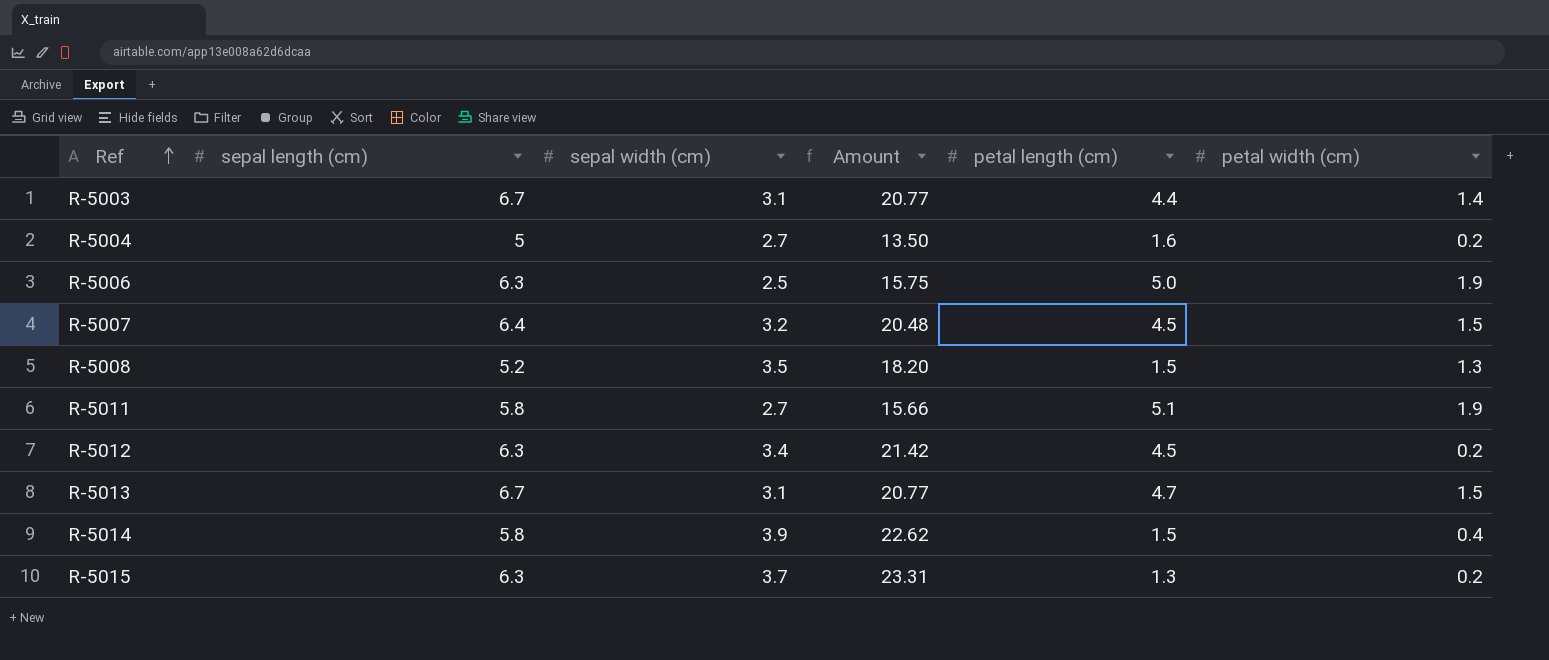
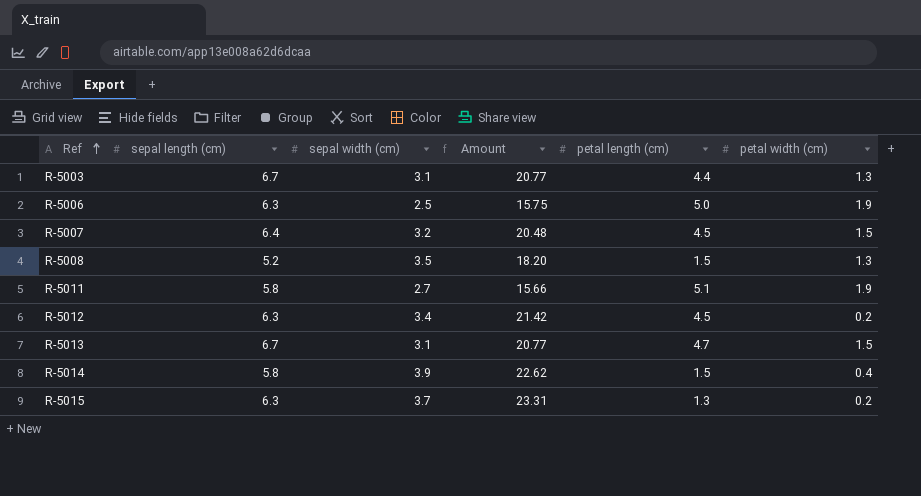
row R-5004: 5 | 2.7 | 13.50 | 1.6 | 0.2 -> none
R-5003 | petal width (cm): 1.4 -> 1.3

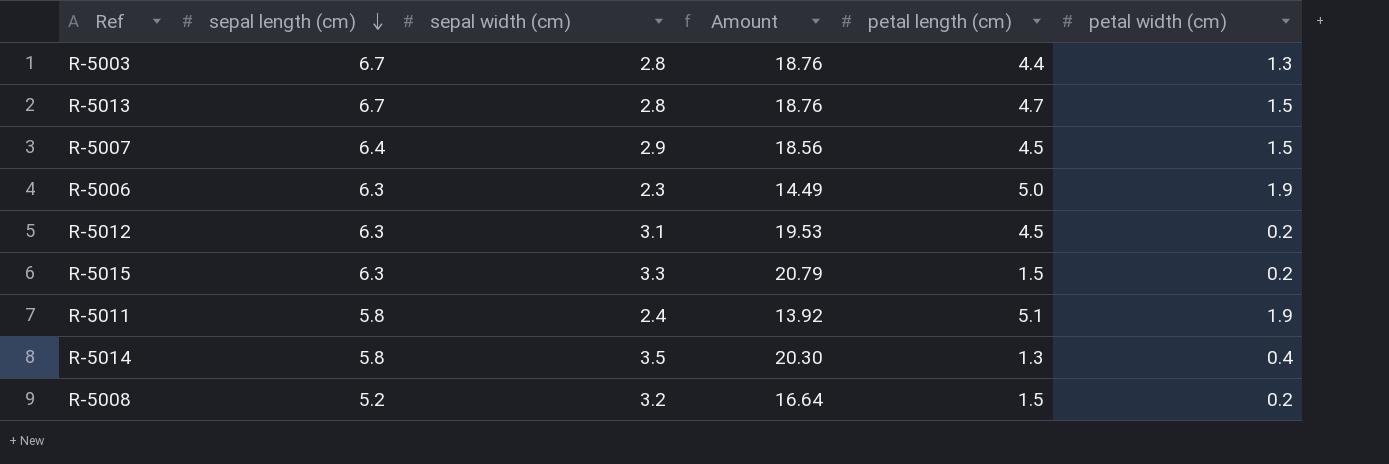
row order: Ref ascending -> sepal length (cm) descending
R-5003 | sepal width (cm): 3.1 -> 2.8
R-5003 | Amount: 20.77 -> 18.76
R-5013 | sepal width (cm): 3.1 -> 2.8
R-5013 | Amount: 20.77 -> 18.76
R-5007 | sepal width (cm): 3.2 -> 2.9
R-5007 | Amount: 20.48 -> 18.56
R-5006 | sepal width (cm): 2.5 -> 2.3
R-5006 | Amount: 15.75 -> 14.49
R-5012 | sepal width (cm): 3.4 -> 3.1
R-5012 | Amount: 21.42 -> 19.53
R-5015 | sepal width (cm): 3.7 -> 3.3
R-5015 | Amount: 23.31 -> 20.79
R-5015 | petal length (cm): 1.3 -> 1.5
R-5011 | sepal width (cm): 2.7 -> 2.4
R-5011 | Amount: 15.66 -> 13.92
R-5014 | sepal width (cm): 3.9 -> 3.5
R-5014 | Amount: 22.62 -> 20.30
R-5014 | petal length (cm): 1.5 -> 1.3
R-5008 | sepal width (cm): 3.5 -> 3.2
R-5008 | Amount: 18.20 -> 16.64
R-5008 | petal width (cm): 1.3 -> 0.2

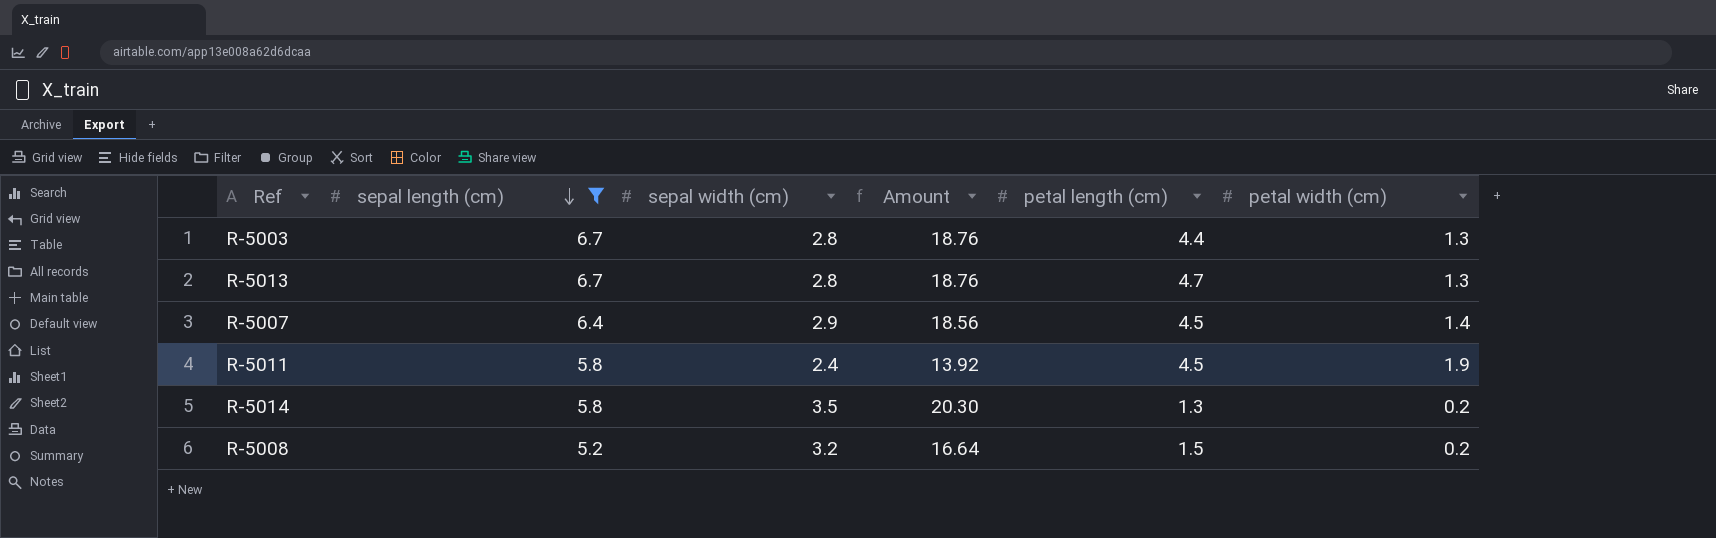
filter: none -> sepal length (cm) != 6.3
R-5013 | petal width (cm): 1.5 -> 1.3
R-5007 | petal width (cm): 1.5 -> 1.4
R-5011 | petal length (cm): 5.1 -> 4.5
R-5014 | petal width (cm): 0.4 -> 0.2

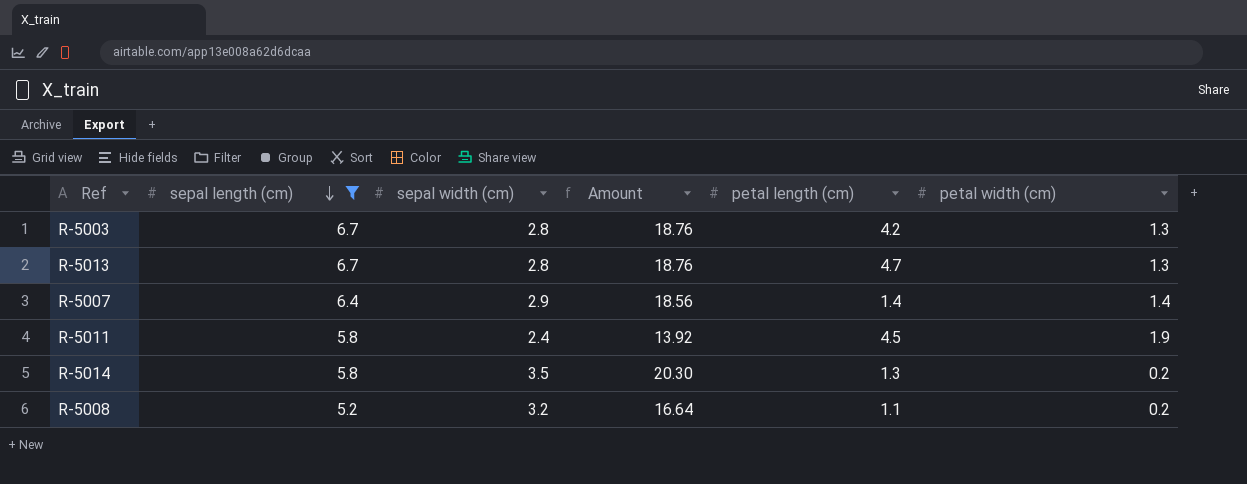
R-5003 | petal length (cm): 4.4 -> 4.2
R-5007 | petal length (cm): 4.5 -> 1.4
R-5008 | petal length (cm): 1.5 -> 1.1

